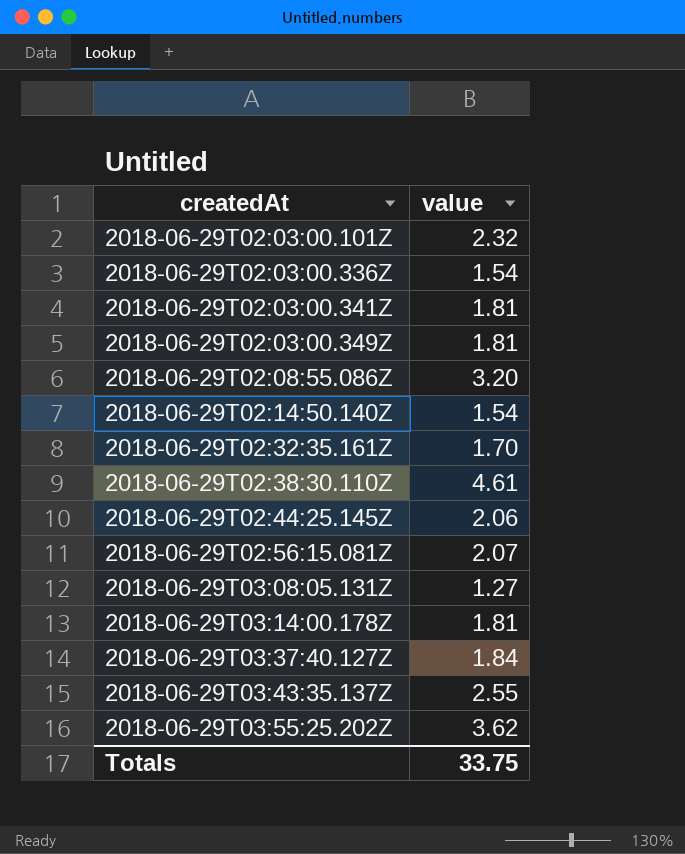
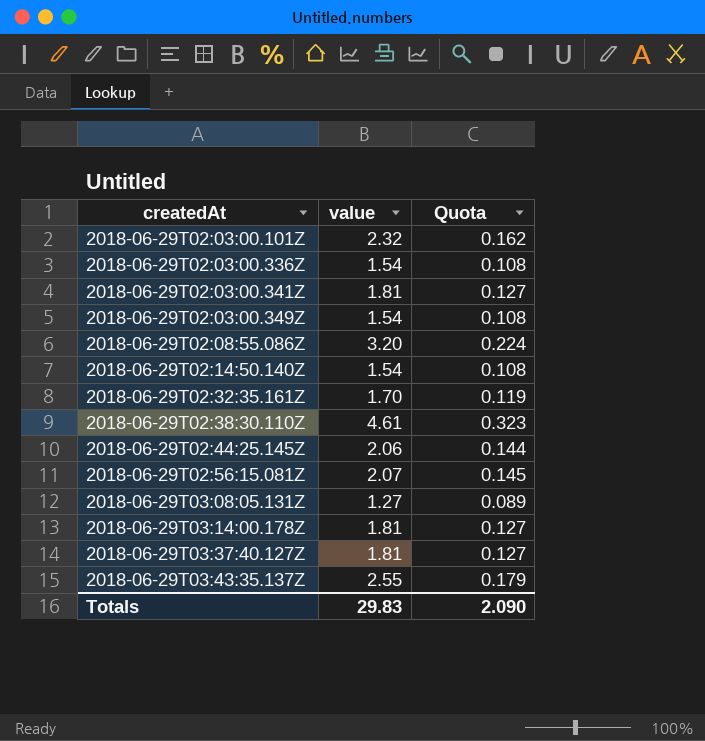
column Quota | formula: none -> [value] * 0.07
row 2018-06-29T03:55:25.202Z: 3.62 -> none
2018-06-29T02:03:00.349Z | value: 1.81 -> 1.54
2018-06-29T03:37:40.127Z | value: 1.84 -> 1.81
Totals | value: 33.75 -> 29.83

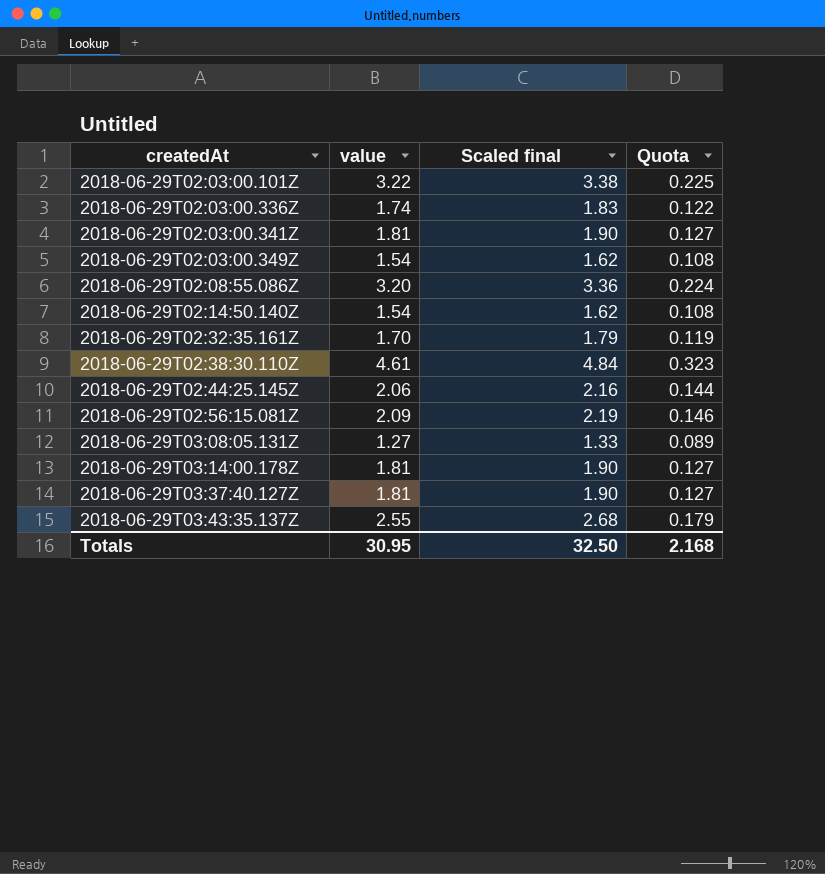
column Scaled final | formula: none -> [value] * 1.05
2018-06-29T02:03:00.101Z | value: 2.32 -> 3.22
2018-06-29T02:03:00.101Z | Quota: 0.162 -> 0.225
2018-06-29T02:03:00.336Z | value: 1.54 -> 1.74
2018-06-29T02:03:00.336Z | Quota: 0.108 -> 0.122
2018-06-29T02:56:15.081Z | value: 2.07 -> 2.09
2018-06-29T02:56:15.081Z | Quota: 0.145 -> 0.146
Totals | value: 29.83 -> 30.95
Totals | Quota: 2.090 -> 2.168

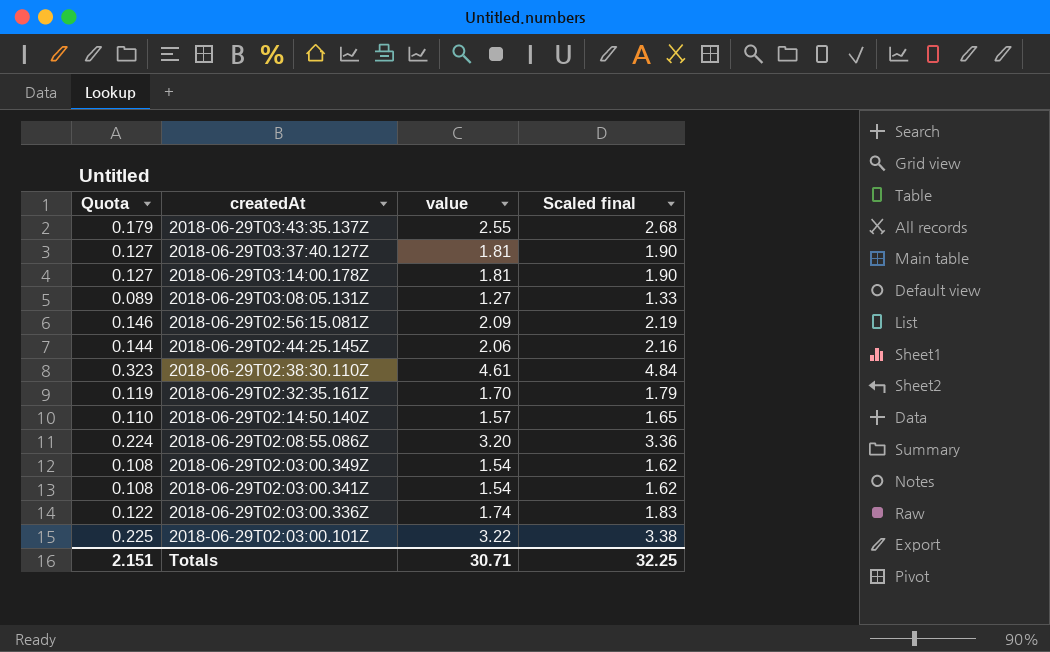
row order: createdAt ascending -> createdAt descending
column Quota | position: 4 -> 1
2018-06-29T02:14:50.140Z | Quota: 0.108 -> 0.110
2018-06-29T02:14:50.140Z | value: 1.54 -> 1.57
2018-06-29T02:14:50.140Z | Scaled final: 1.62 -> 1.65
2018-06-29T02:03:00.341Z | Quota: 0.127 -> 0.108
2018-06-29T02:03:00.341Z | value: 1.81 -> 1.54
2018-06-29T02:03:00.341Z | Scaled final: 1.90 -> 1.62
Totals | Quota: 2.168 -> 2.151
Totals | value: 30.95 -> 30.71
Totals | Scaled final: 32.50 -> 32.25

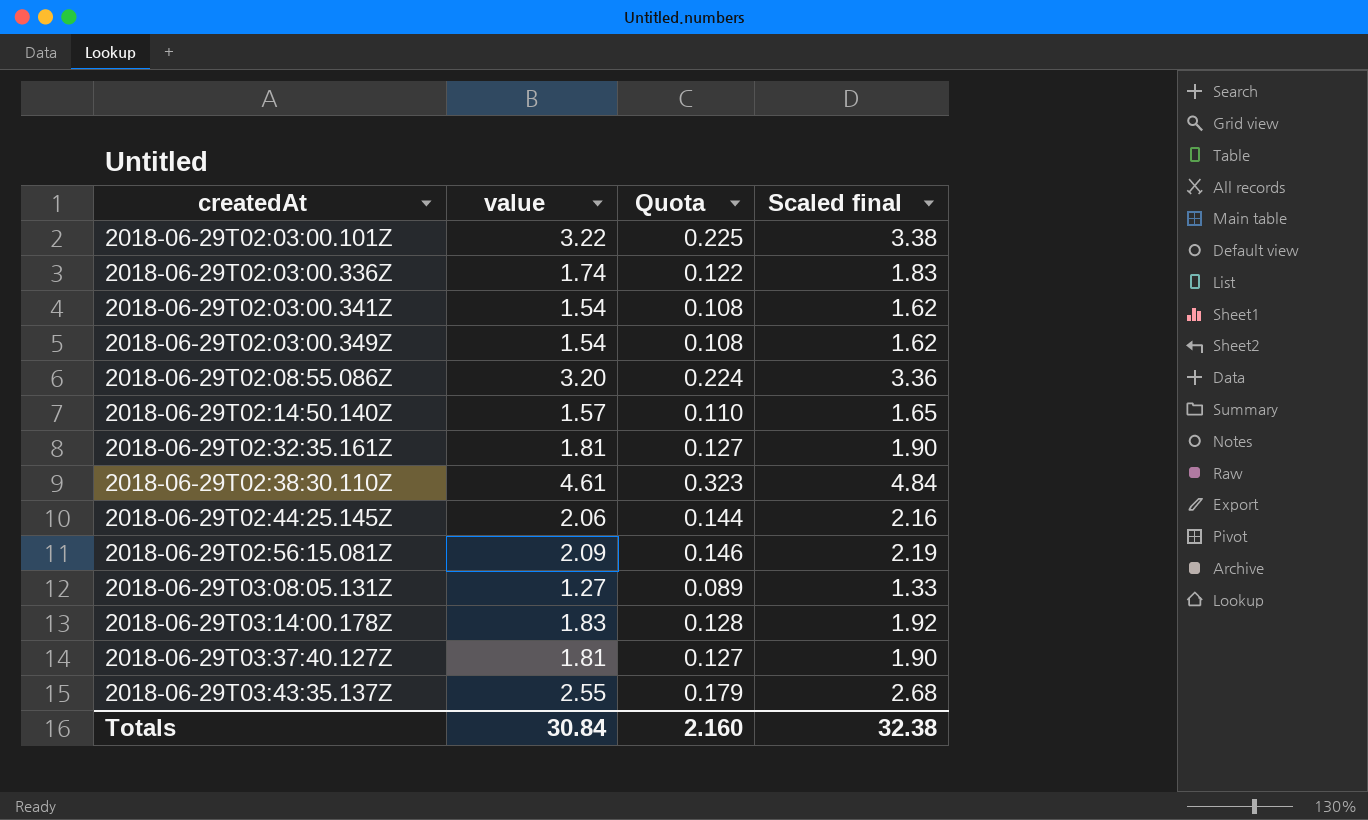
row order: createdAt descending -> createdAt ascending
column Quota | position: 1 -> 3
2018-06-29T02:32:35.161Z | value: 1.70 -> 1.81
2018-06-29T02:32:35.161Z | Quota: 0.119 -> 0.127
2018-06-29T02:32:35.161Z | Scaled final: 1.79 -> 1.90
2018-06-29T03:14:00.178Z | value: 1.81 -> 1.83
2018-06-29T03:14:00.178Z | Quota: 0.127 -> 0.128
2018-06-29T03:14:00.178Z | Scaled final: 1.90 -> 1.92
Totals | value: 30.71 -> 30.84
Totals | Quota: 2.151 -> 2.160
Totals | Scaled final: 32.25 -> 32.38

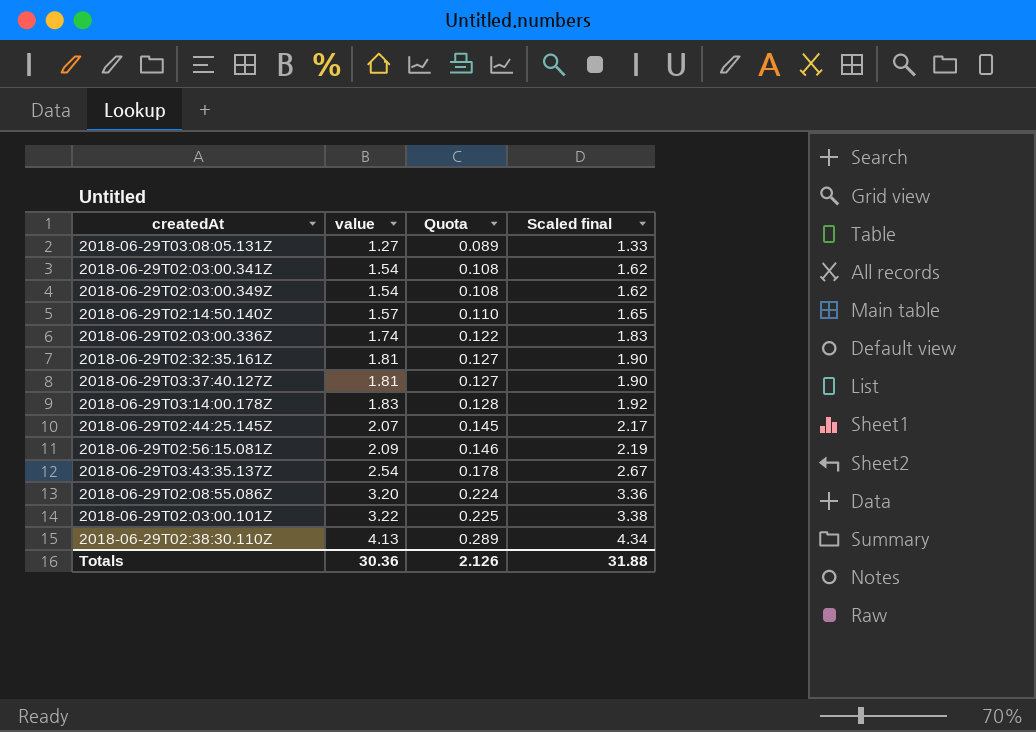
row order: createdAt ascending -> value ascending
2018-06-29T02:44:25.145Z | value: 2.06 -> 2.07
2018-06-29T02:44:25.145Z | Quota: 0.144 -> 0.145
2018-06-29T02:44:25.145Z | Scaled final: 2.16 -> 2.17
2018-06-29T03:43:35.137Z | value: 2.55 -> 2.54
2018-06-29T03:43:35.137Z | Quota: 0.179 -> 0.178
2018-06-29T03:43:35.137Z | Scaled final: 2.68 -> 2.67
2018-06-29T02:38:30.110Z | value: 4.61 -> 4.13
2018-06-29T02:38:30.110Z | Quota: 0.323 -> 0.289
2018-06-29T02:38:30.110Z | Scaled final: 4.84 -> 4.34
Totals | value: 30.84 -> 30.36
Totals | Quota: 2.160 -> 2.126
Totals | Scaled final: 32.38 -> 31.88

